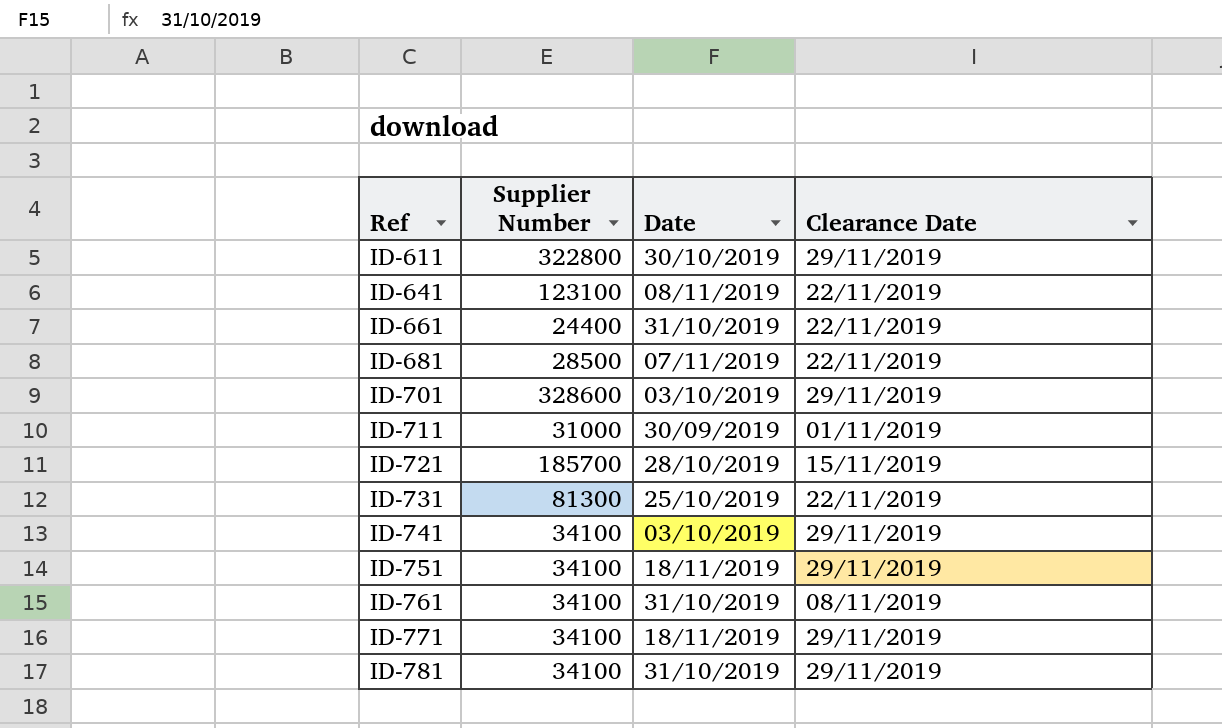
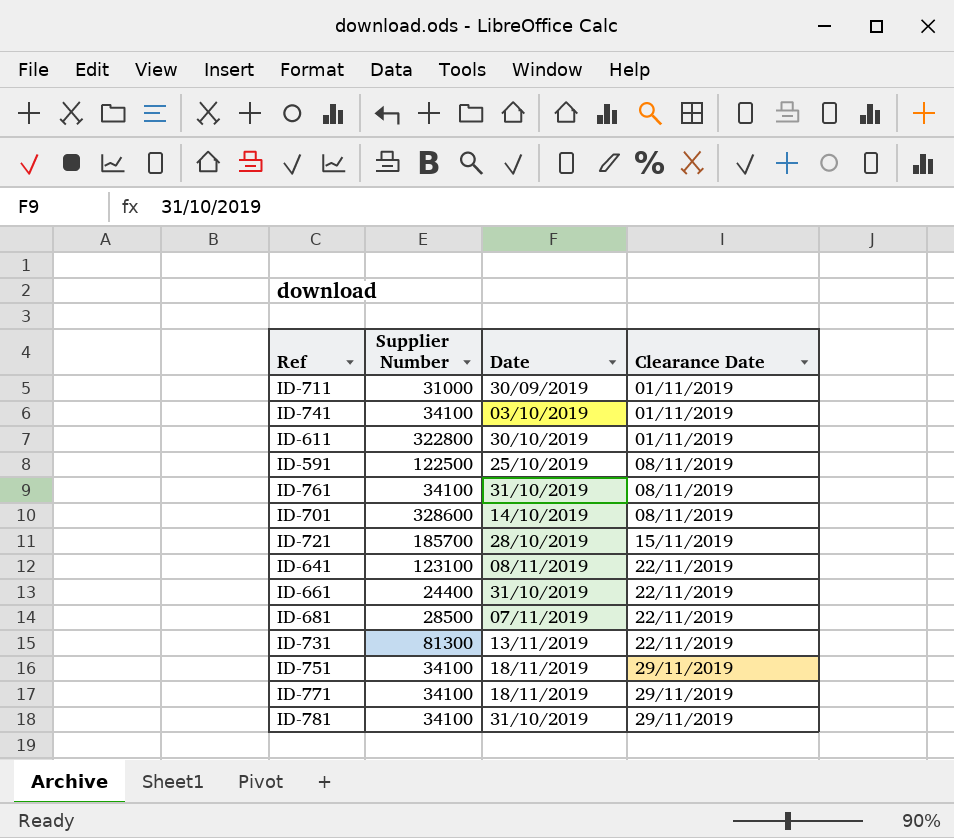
row order: Ref ascending -> Clearance Date ascending
ID-741 | Clearance Date: 29/11/2019 -> 01/11/2019
ID-611 | Clearance Date: 29/11/2019 -> 01/11/2019
row ID-591: none -> 122500 | 25/10/2019 | 08/11/2019
ID-701 | Date: 03/10/2019 -> 14/10/2019
ID-701 | Clearance Date: 29/11/2019 -> 08/11/2019
ID-731 | Date: 25/10/2019 -> 13/11/2019

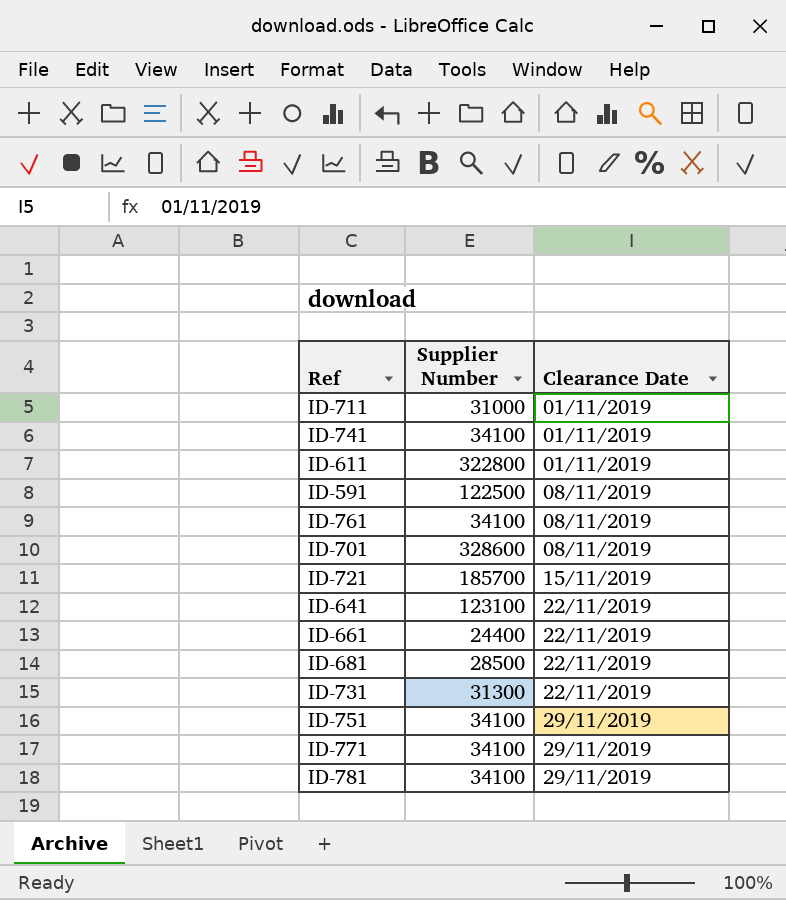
column Date | position: 3 -> none
ID-731 | Supplier Number: 81300 -> 31300

